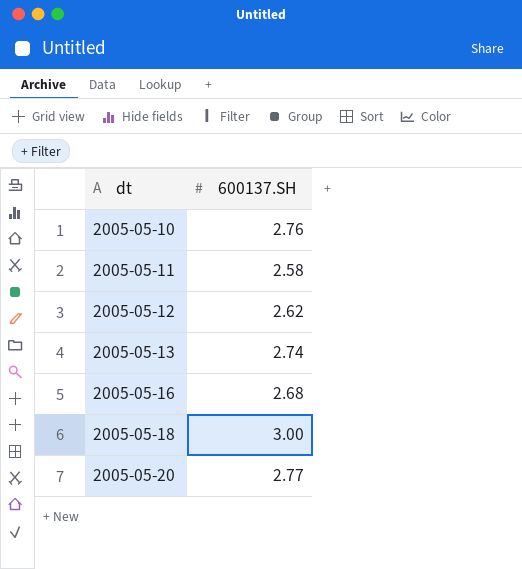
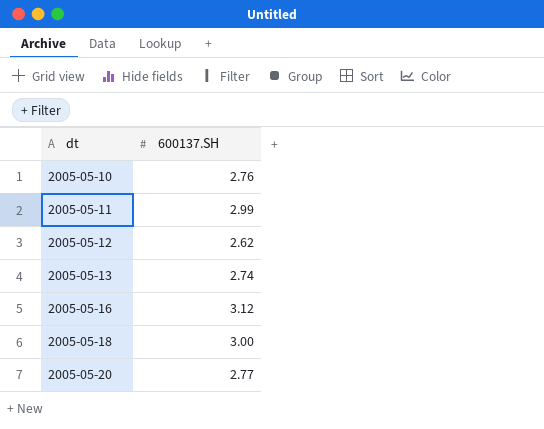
2005-05-11 | 600137.SH: 2.58 -> 2.99
2005-05-16 | 600137.SH: 2.68 -> 3.12

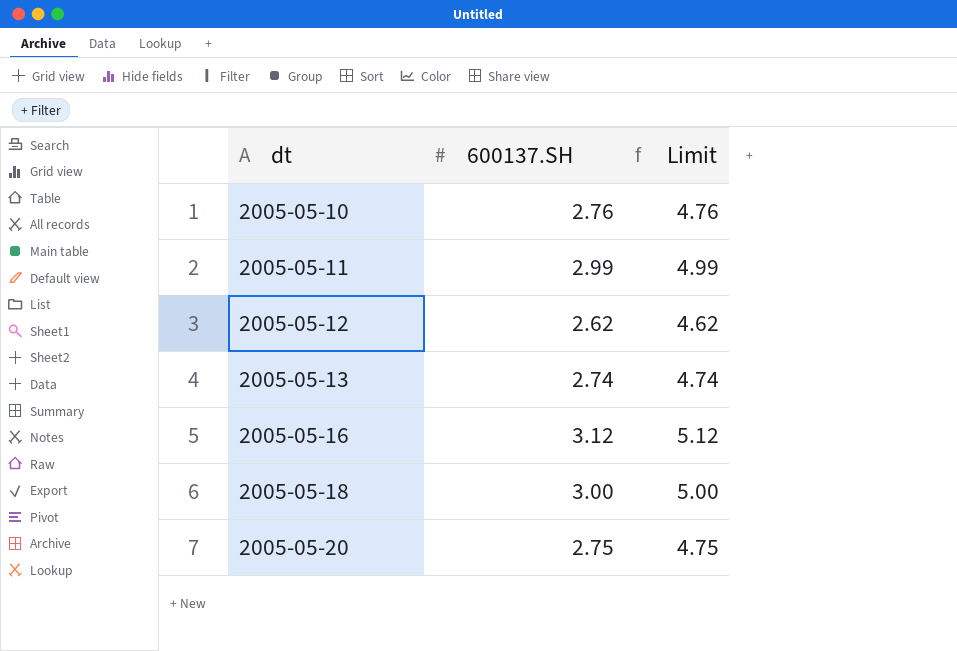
column Limit | formula: none -> [600137.SH] + 2
2005-05-20 | 600137.SH: 2.77 -> 2.75

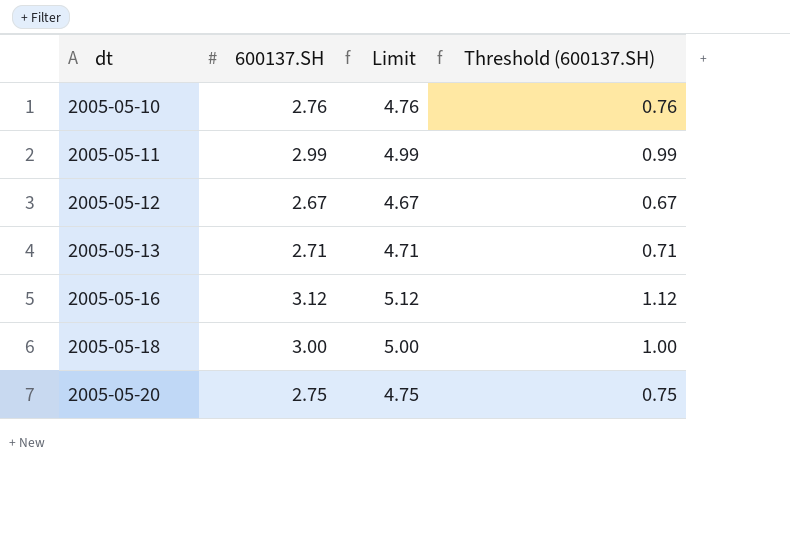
column Threshold (600137.SH) | formula: none -> [600137.SH] - 2
2005-05-12 | 600137.SH: 2.62 -> 2.67
2005-05-12 | Limit: 4.62 -> 4.67
2005-05-13 | 600137.SH: 2.74 -> 2.71
2005-05-13 | Limit: 4.74 -> 4.71

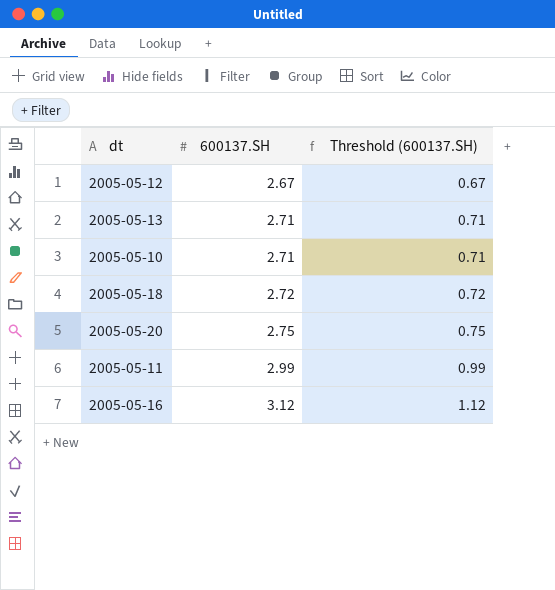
row order: dt ascending -> 600137.SH ascending
column Limit | formula: [600137.SH] + 2 -> none
2005-05-10 | 600137.SH: 2.76 -> 2.71
2005-05-10 | Threshold (600137.SH): 0.76 -> 0.71
2005-05-18 | 600137.SH: 3.00 -> 2.72
2005-05-18 | Threshold (600137.SH): 1.00 -> 0.72

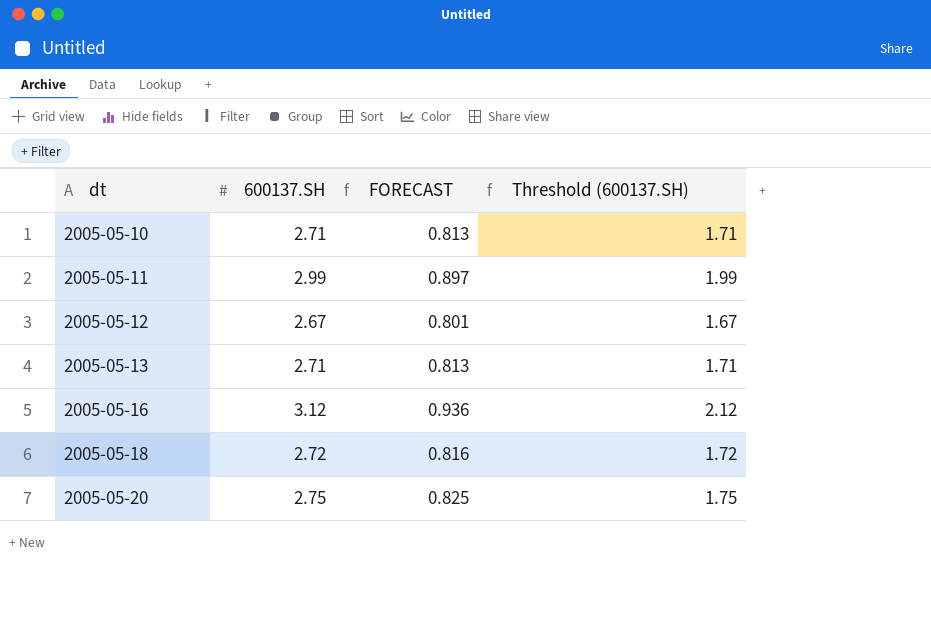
row order: 600137.SH ascending -> dt ascending
column FORECAST | formula: none -> [600137.SH] * 0.3
column Threshold (600137.SH) | formula: [600137.SH] - 2 -> [600137.SH] - 1

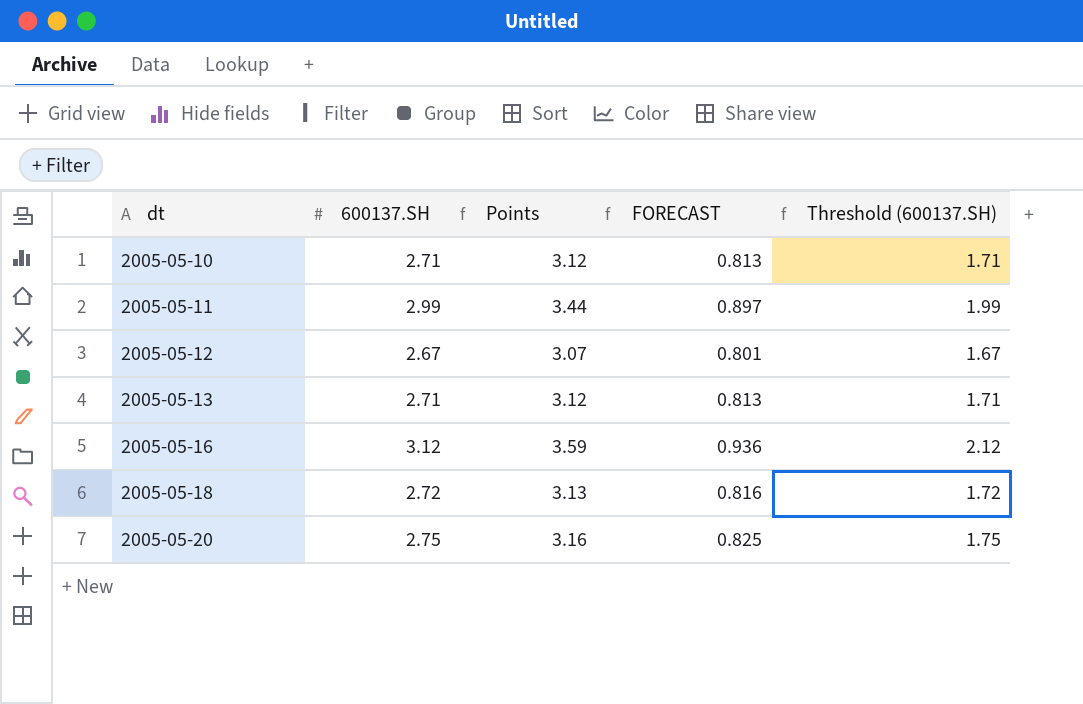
column Points | formula: none -> [600137.SH] * 1.15

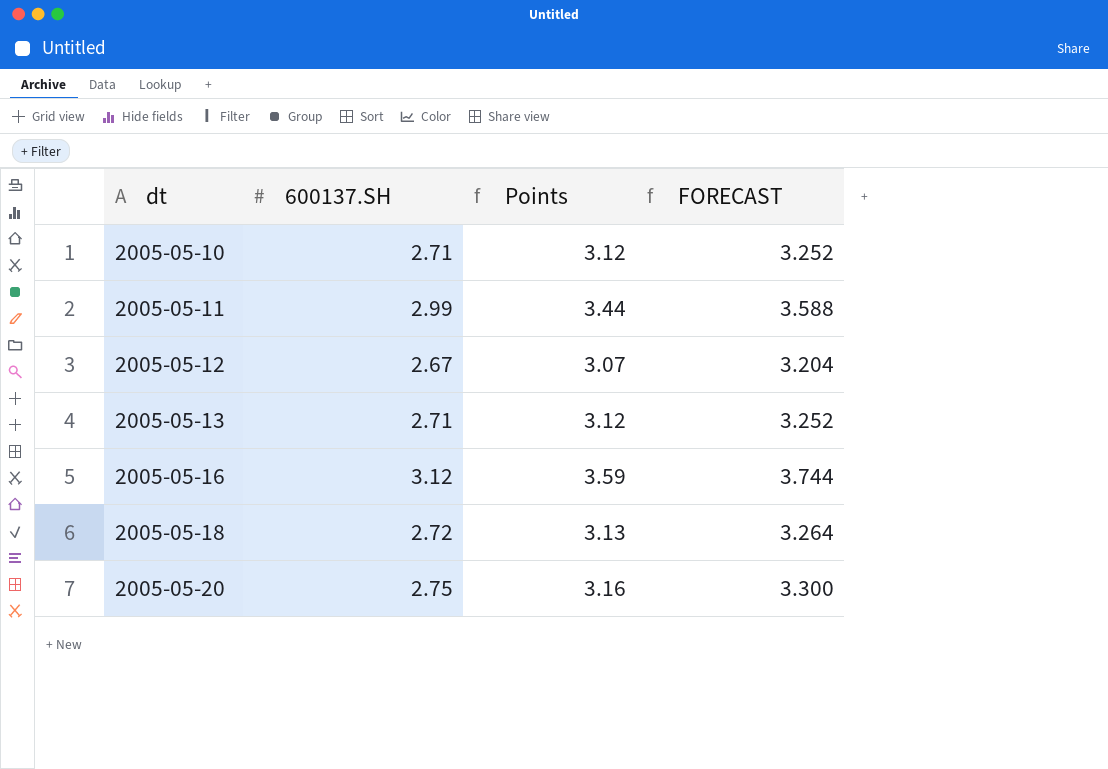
column Threshold (600137.SH) | formula: [600137.SH] - 1 -> none
column FORECAST | formula: [600137.SH] * 0.3 -> [600137.SH] * 1.2

